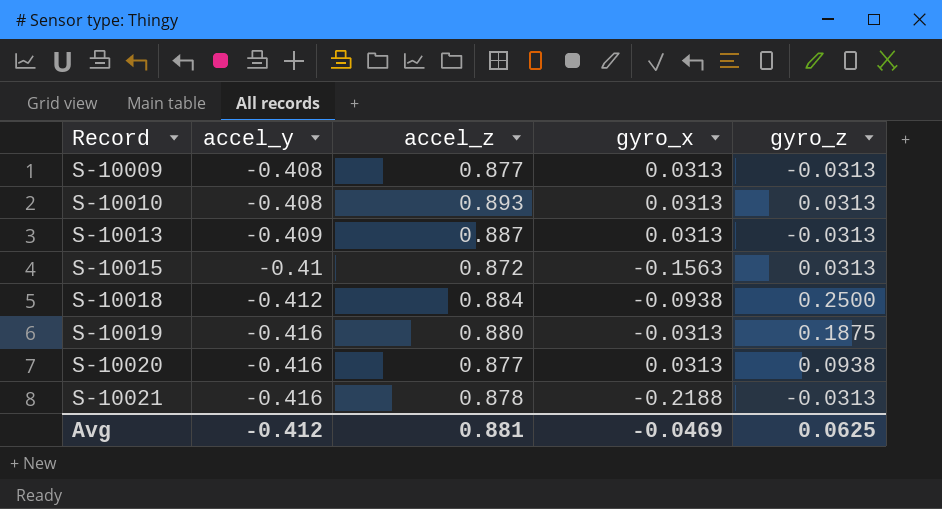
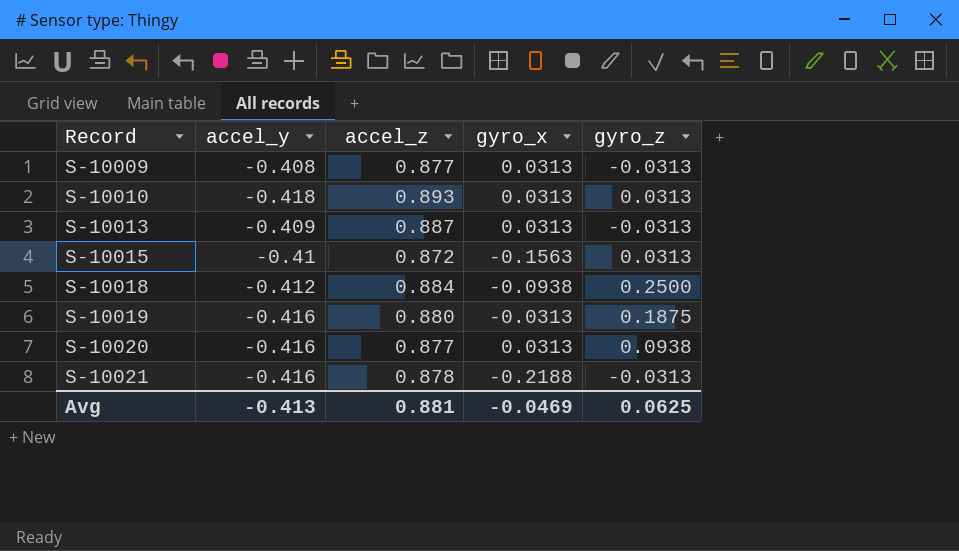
S-10010 | accel_y: -0.408 -> -0.418
Avg | accel_y: -0.412 -> -0.413

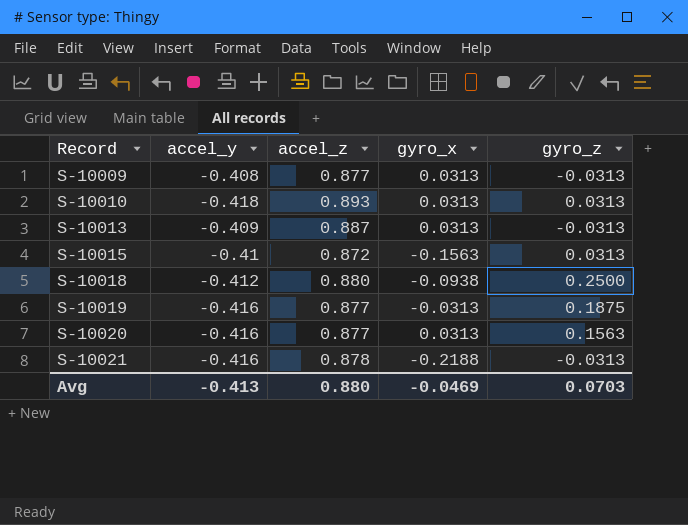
S-10018 | accel_z: 0.884 -> 0.880
S-10019 | accel_z: 0.880 -> 0.877
S-10020 | gyro_z: 0.0938 -> 0.1563
Avg | accel_z: 0.881 -> 0.880
Avg | gyro_z: 0.0625 -> 0.0703

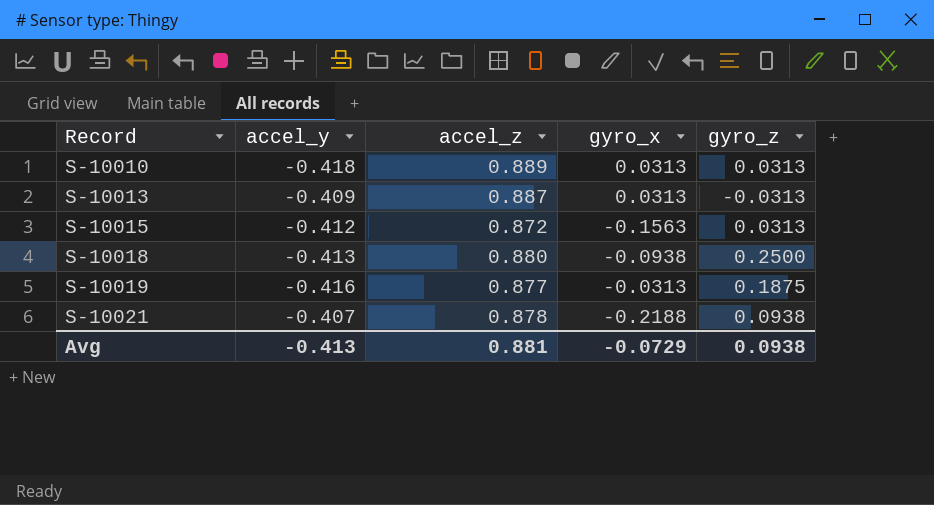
row S-10009: -0.408 | 0.877 | 0.0313 | -0.0313 -> none
row S-10020: -0.416 | 0.877 | 0.0313 | 0.1563 -> none
S-10010 | accel_z: 0.893 -> 0.889
S-10015 | accel_y: -0.41 -> -0.412
S-10018 | accel_y: -0.412 -> -0.413
S-10021 | accel_y: -0.416 -> -0.407
S-10021 | gyro_z: -0.0313 -> 0.0938
Avg | accel_z: 0.880 -> 0.881
Avg | gyro_x: -0.0469 -> -0.0729
Avg | gyro_z: 0.0703 -> 0.0938

